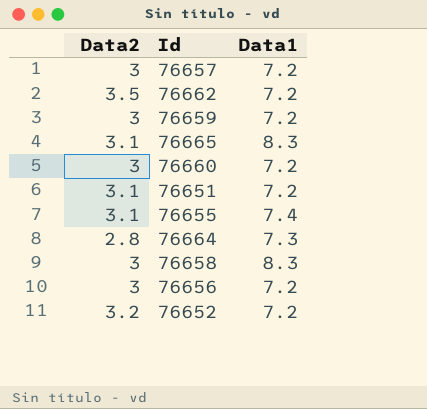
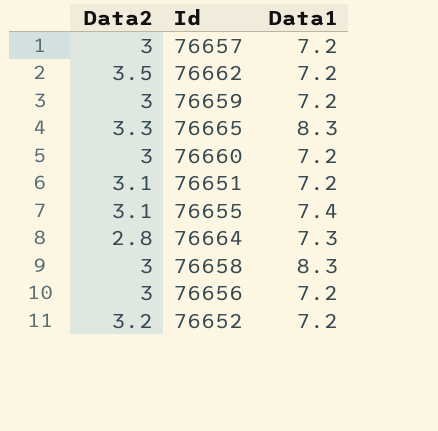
76665 | Data2: 3.1 -> 3.3

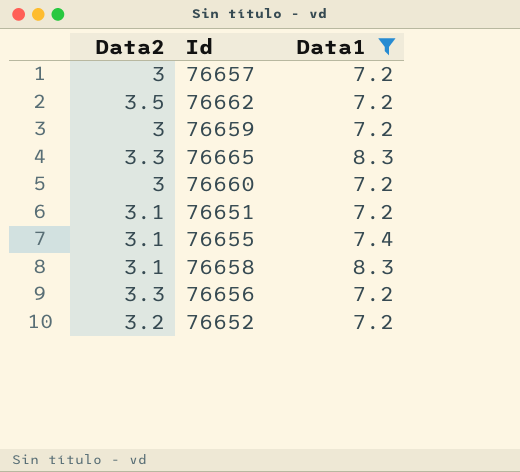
filter: none -> Data1 != 7.3
76658 | Data2: 3 -> 3.1
76656 | Data2: 3 -> 3.3

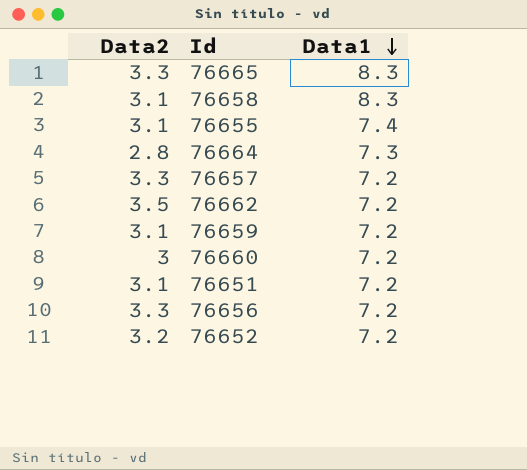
filter: Data1 != 7.3 -> none
row order: none -> Data1 descending
76657 | Data2: 3 -> 3.3
76659 | Data2: 3 -> 3.1

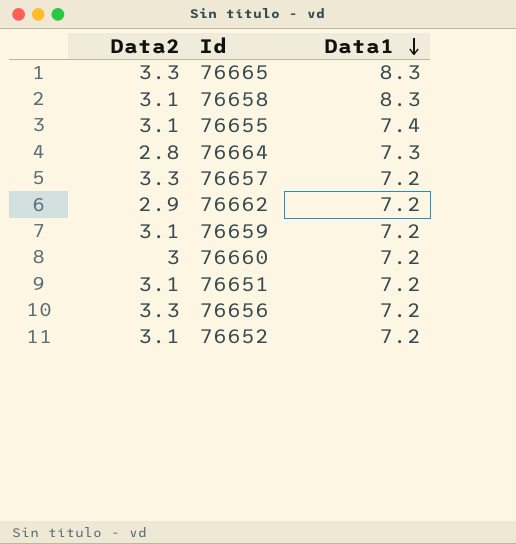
76662 | Data2: 3.5 -> 2.9
76652 | Data2: 3.2 -> 3.1

